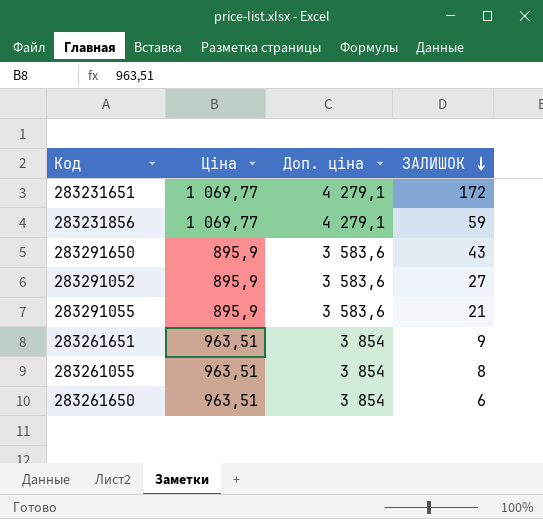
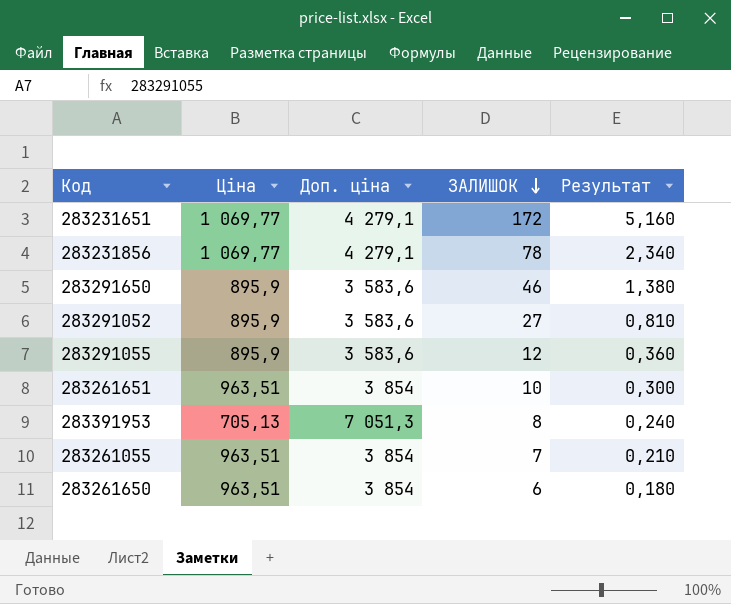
column Результат | formula: none -> [ЗАЛИШОК] * 0,03
283231856 | ЗАЛИШОК: 59 -> 78
283291650 | ЗАЛИШОК: 43 -> 46
283291055 | ЗАЛИШОК: 21 -> 12
283261651 | ЗАЛИШОК: 9 -> 10
row 283391953: none -> 705,13 | 7 051,3 | 8 | 0,240
283261055 | ЗАЛИШОК: 8 -> 7

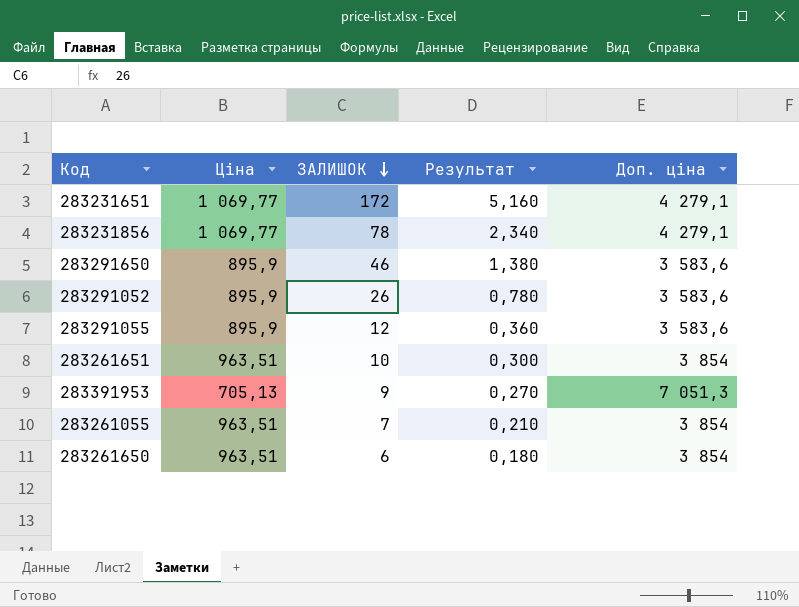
column Доп. ціна | position: 3 -> 5
283291052 | ЗАЛИШОК: 27 -> 26
283291052 | Результат: 0,810 -> 0,780
283391953 | ЗАЛИШОК: 8 -> 9
283391953 | Результат: 0,240 -> 0,270

